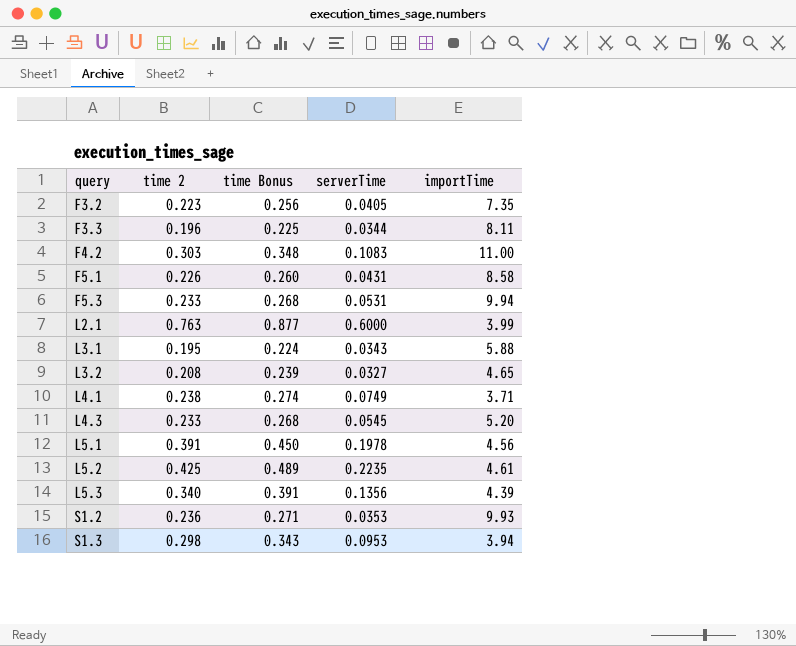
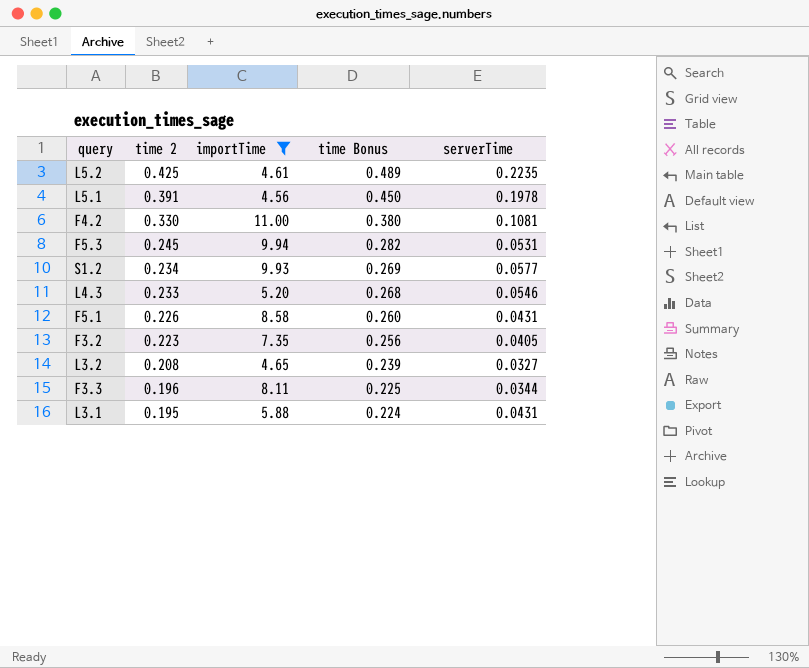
filter: none -> importTime >= 4.56
row order: query ascending -> time 2 descending
column importTime | position: 5 -> 3
F4.2 | time 2: 0.303 -> 0.330
F4.2 | time Bonus: 0.348 -> 0.380
F4.2 | serverTime: 0.1083 -> 0.1081
F5.3 | time 2: 0.233 -> 0.245
F5.3 | time Bonus: 0.268 -> 0.282
S1.2 | time 2: 0.236 -> 0.234
S1.2 | time Bonus: 0.271 -> 0.269
S1.2 | serverTime: 0.0353 -> 0.0577
L4.3 | serverTime: 0.0545 -> 0.0546
L3.1 | serverTime: 0.0343 -> 0.0431

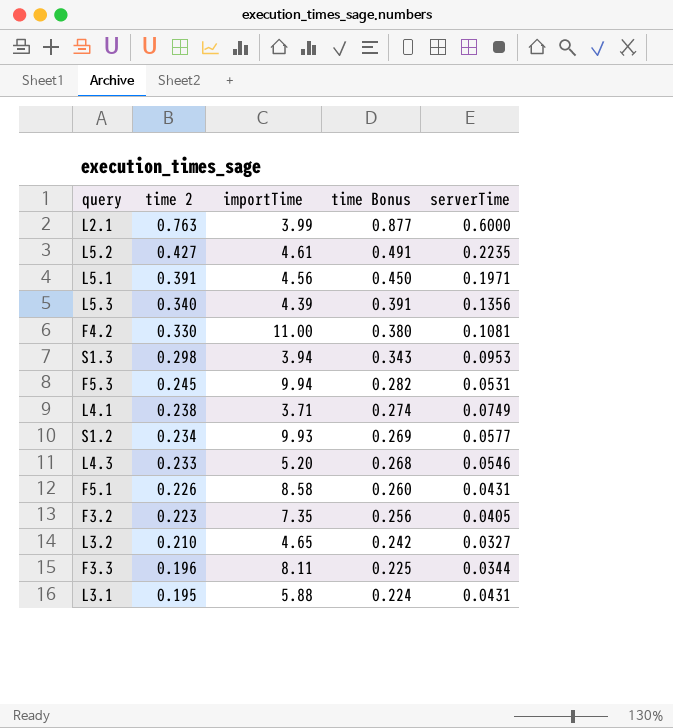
filter: importTime >= 4.56 -> none
L5.2 | time 2: 0.425 -> 0.427
L5.2 | time Bonus: 0.489 -> 0.491
L5.1 | serverTime: 0.1978 -> 0.1971
L3.2 | time 2: 0.208 -> 0.210
L3.2 | time Bonus: 0.239 -> 0.242

